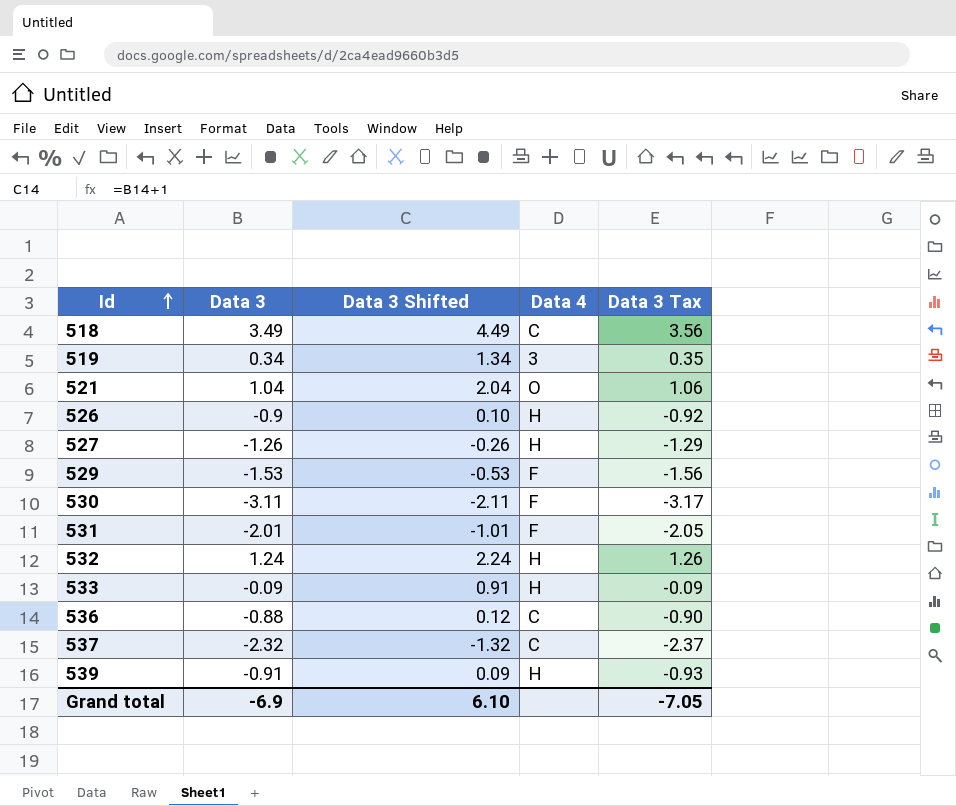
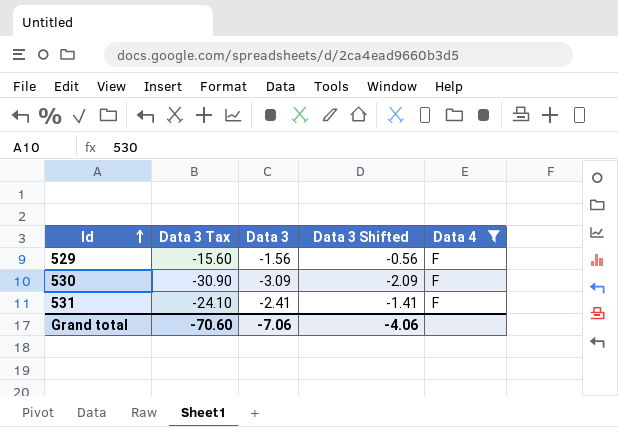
filter: none -> Data 4 = F
column Data 3 Tax | formula: [Data 3] * 1.02 -> [Data 3] * 10
column Data 3 Tax | position: 5 -> 2
529 | Data 3: -1.53 -> -1.56
529 | Data 3 Shifted: -0.53 -> -0.56
530 | Data 3: -3.11 -> -3.09
530 | Data 3 Shifted: -2.11 -> -2.09
531 | Data 3: -2.01 -> -2.41
531 | Data 3 Shifted: -1.01 -> -1.41
Grand total | Data 3 Tax: -7.05 -> -70.60
Grand total | Data 3: -6.9 -> -7.06
Grand total | Data 3 Shifted: 6.10 -> -4.06

